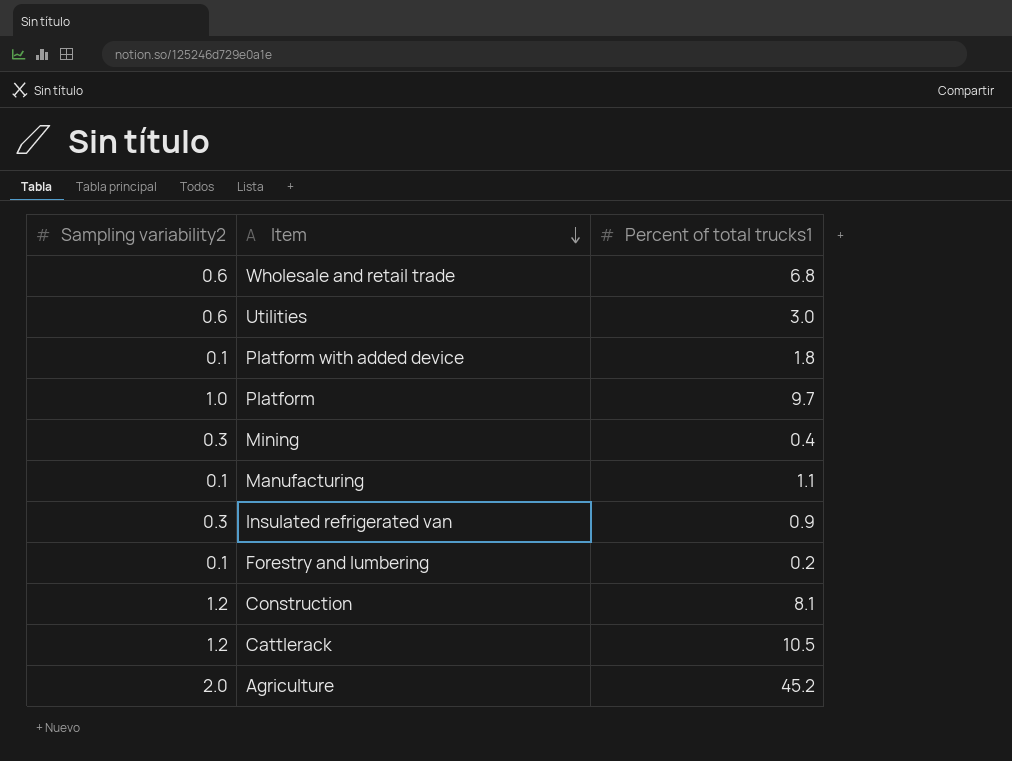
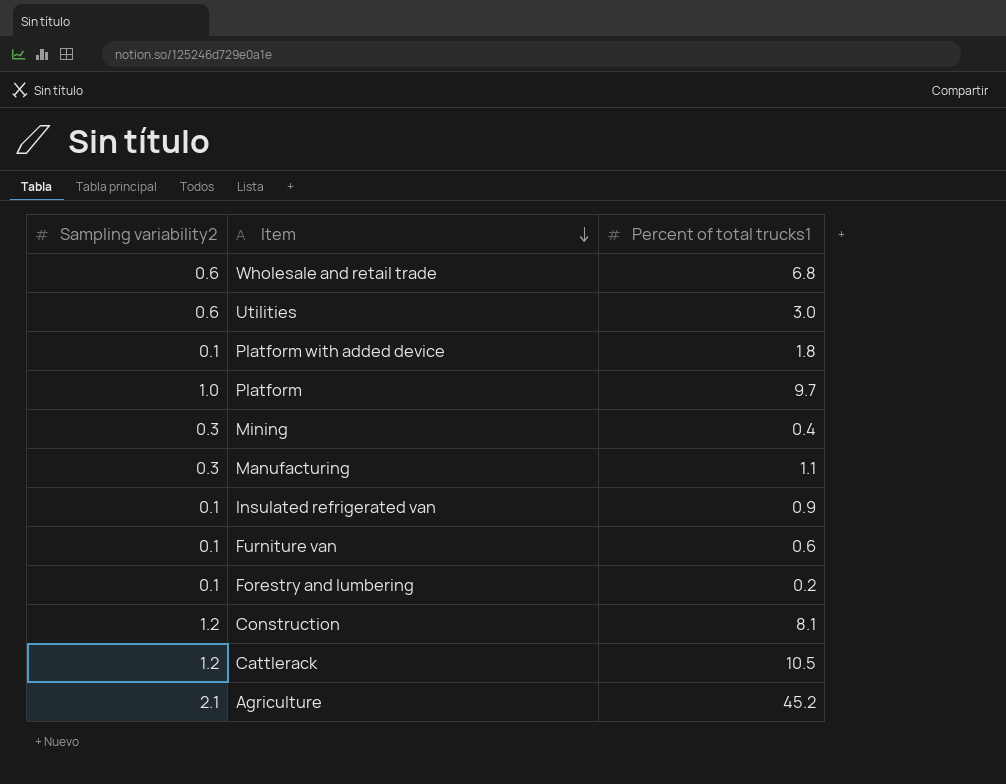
Manufacturing | Sampling variability2: 0.1 -> 0.3
Insulated refrigerated van | Sampling variability2: 0.3 -> 0.1
row Furniture van: none -> 0.1 | 0.6
Agriculture | Sampling variability2: 2.0 -> 2.1

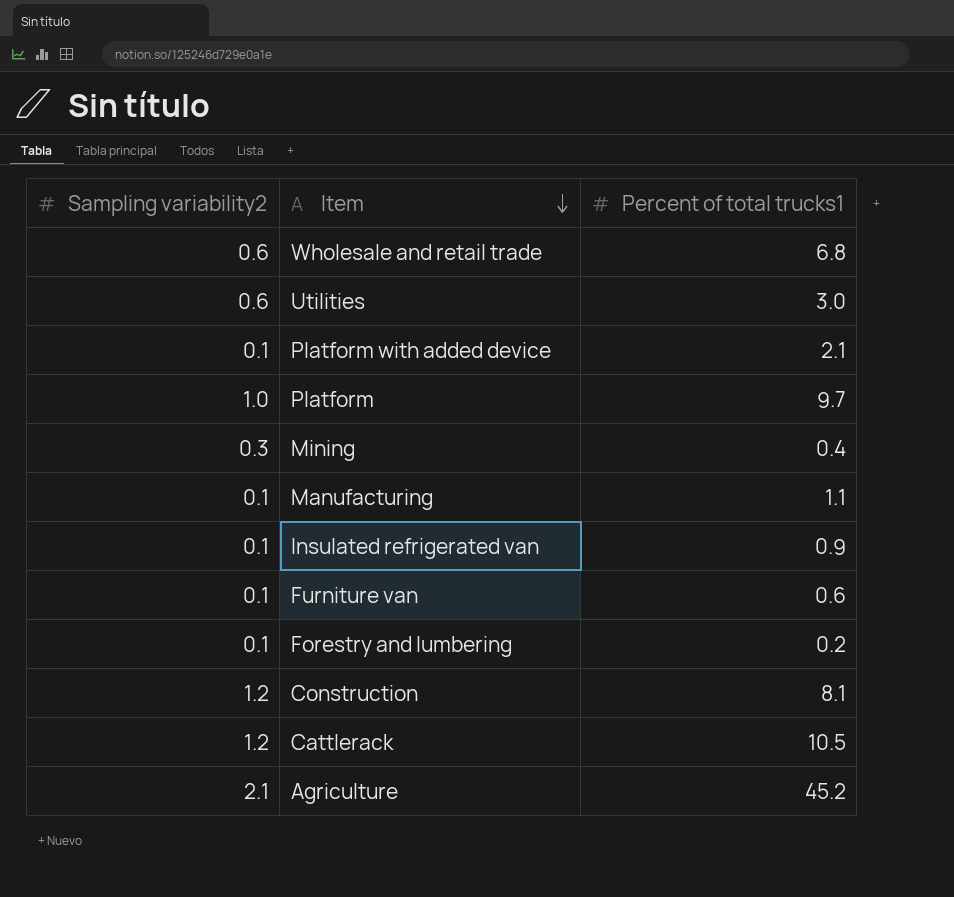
Platform with added device | Percent of total trucks1: 1.8 -> 2.1
Manufacturing | Sampling variability2: 0.3 -> 0.1

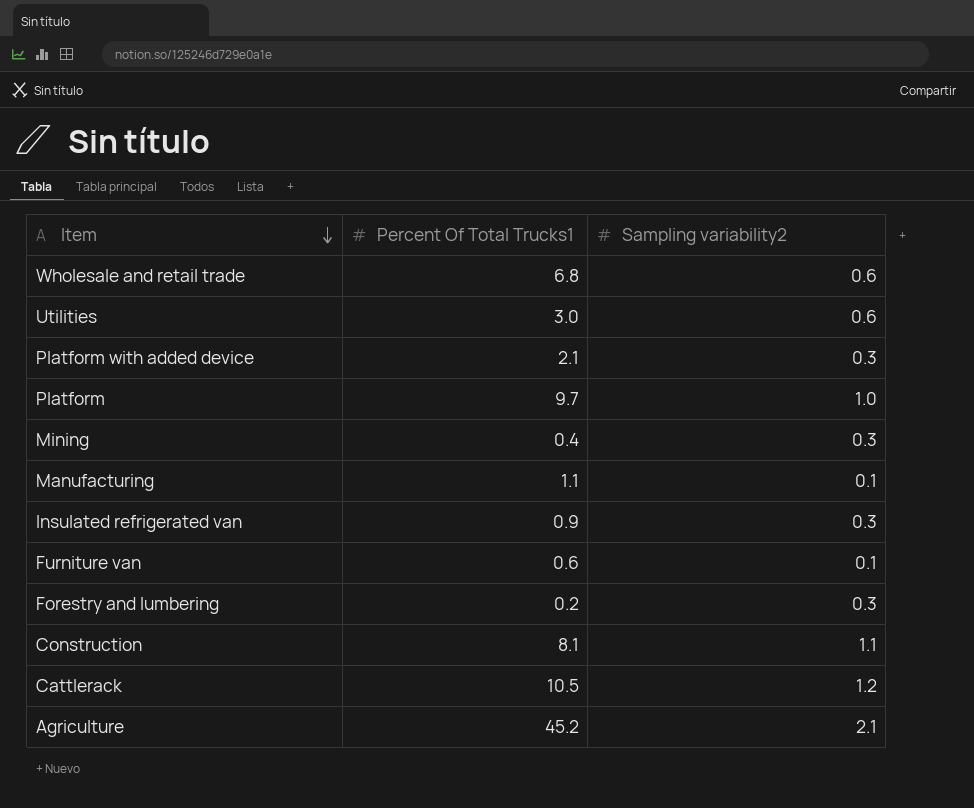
column name: Percent of total trucks1 -> Percent Of Total Trucks1
column Sampling variability2 | position: 1 -> 3
Platform with added device | Sampling variability2: 0.1 -> 0.3
Insulated refrigerated van | Sampling variability2: 0.1 -> 0.3
Forestry and lumbering | Sampling variability2: 0.1 -> 0.3
Construction | Sampling variability2: 1.2 -> 1.1

